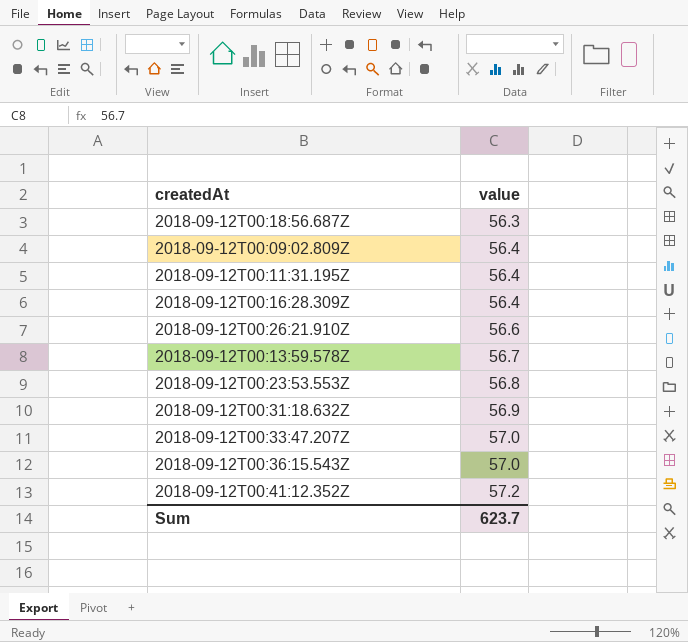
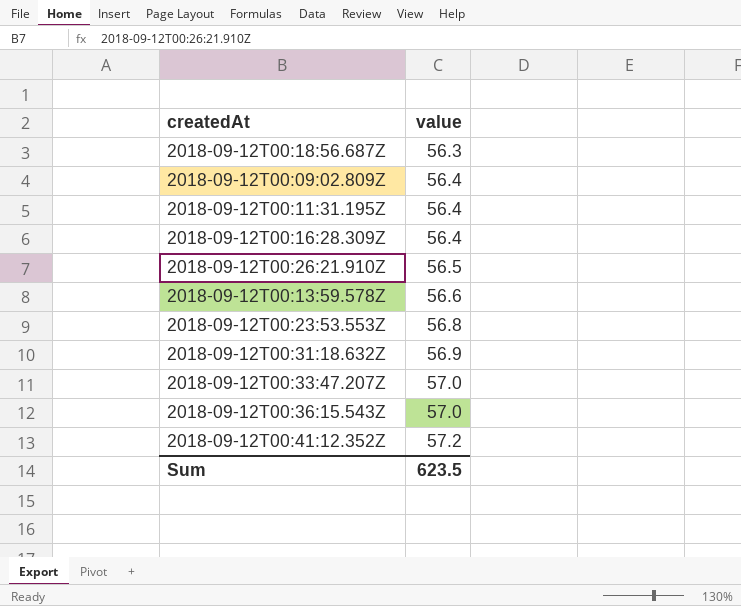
2018-09-12T00:26:21.910Z | value: 56.6 -> 56.5
2018-09-12T00:13:59.578Z | value: 56.7 -> 56.6
Sum | value: 623.7 -> 623.5

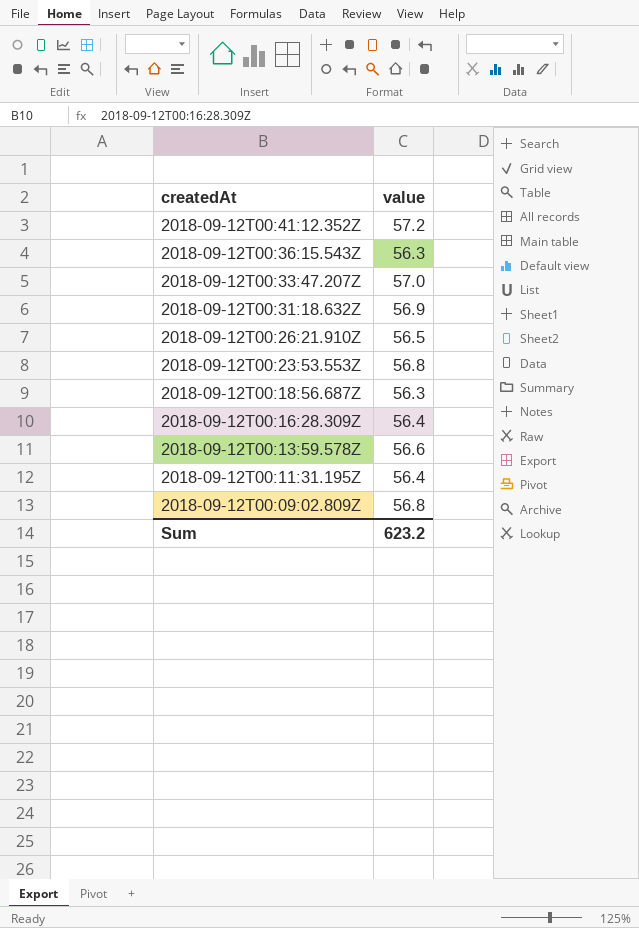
row order: value ascending -> createdAt descending
2018-09-12T00:36:15.543Z | value: 57.0 -> 56.3
2018-09-12T00:09:02.809Z | value: 56.4 -> 56.8
Sum | value: 623.5 -> 623.2

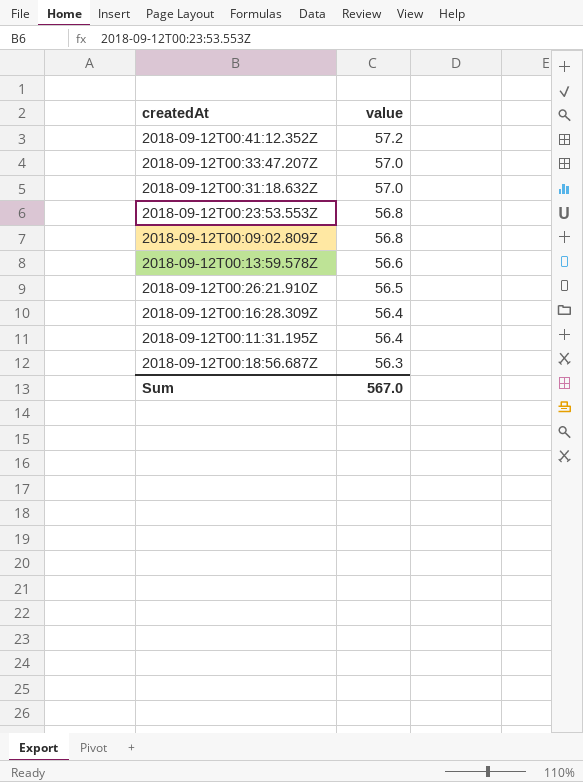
row order: createdAt descending -> value descending
row 2018-09-12T00:36:15.543Z: 56.3 -> none
2018-09-12T00:31:18.632Z | value: 56.9 -> 57.0
Sum | value: 623.2 -> 567.0

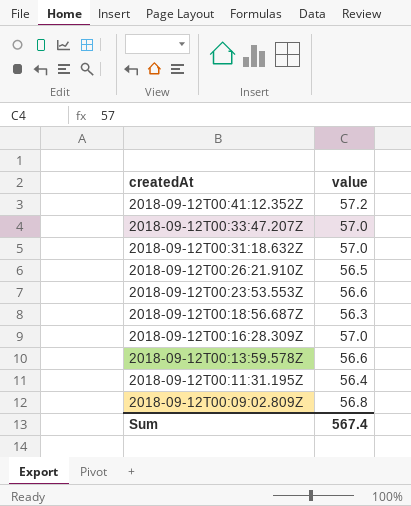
row order: value descending -> createdAt descending
2018-09-12T00:23:53.553Z | value: 56.8 -> 56.6
2018-09-12T00:16:28.309Z | value: 56.4 -> 57.0
Sum | value: 567.0 -> 567.4

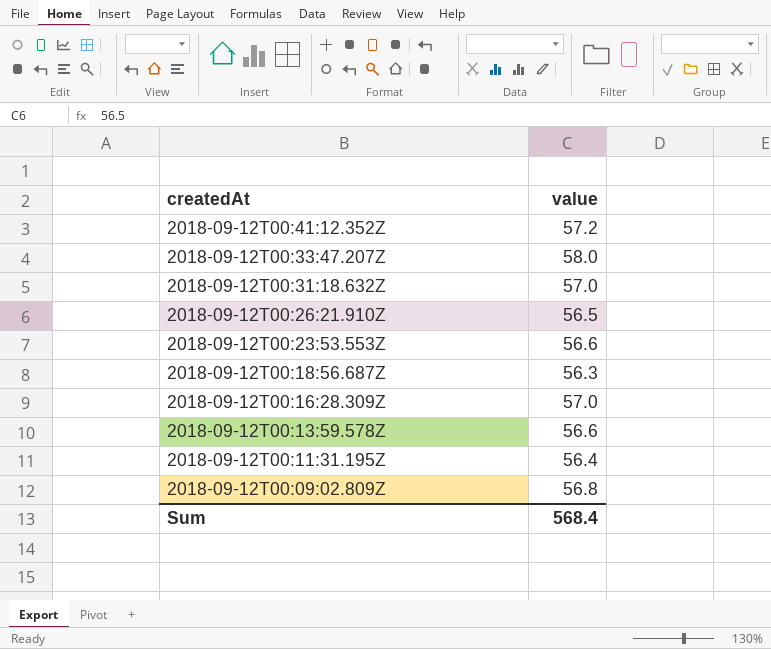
2018-09-12T00:33:47.207Z | value: 57.0 -> 58.0
Sum | value: 567.4 -> 568.4

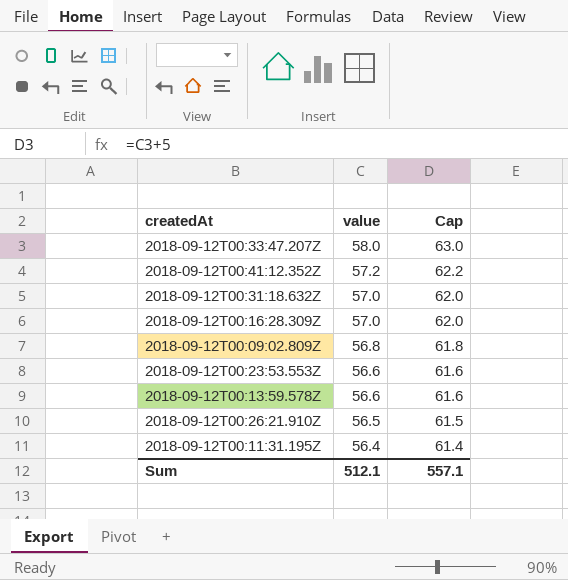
row order: createdAt descending -> value descending
column Cap | formula: none -> [value] + 5
row 2018-09-12T00:18:56.687Z: 56.3 -> none
Sum | value: 568.4 -> 512.1

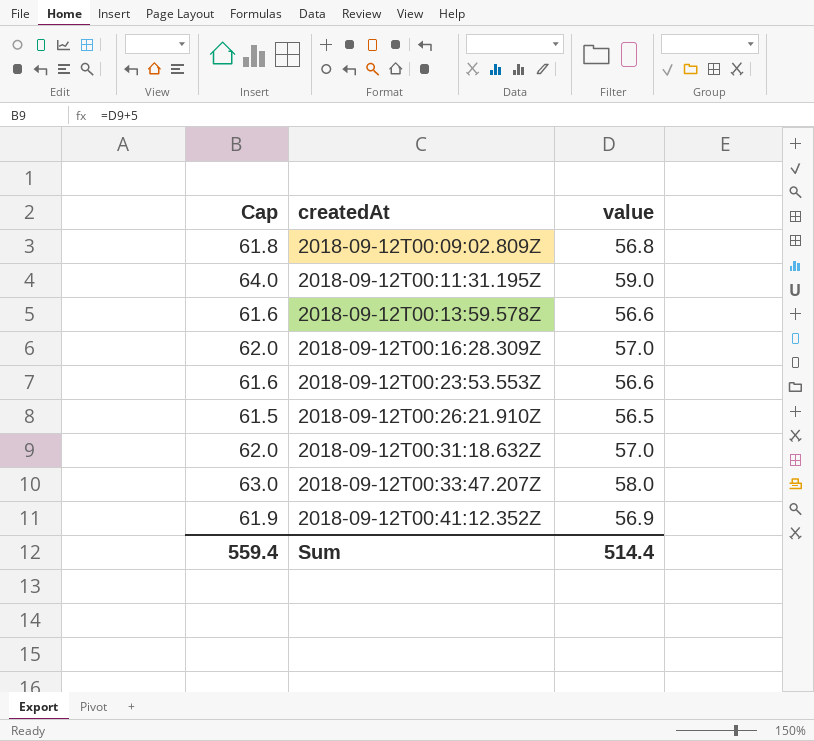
row order: value descending -> createdAt ascending
column Cap | position: 3 -> 1
2018-09-12T00:11:31.195Z | Cap: 61.4 -> 64.0
2018-09-12T00:11:31.195Z | value: 56.4 -> 59.0
2018-09-12T00:41:12.352Z | Cap: 62.2 -> 61.9
2018-09-12T00:41:12.352Z | value: 57.2 -> 56.9
Sum | Cap: 557.1 -> 559.4
Sum | value: 512.1 -> 514.4

